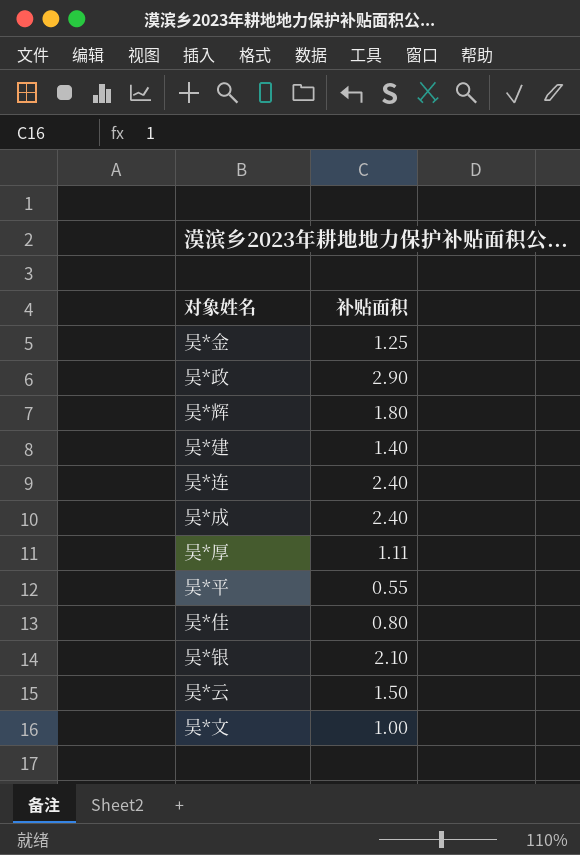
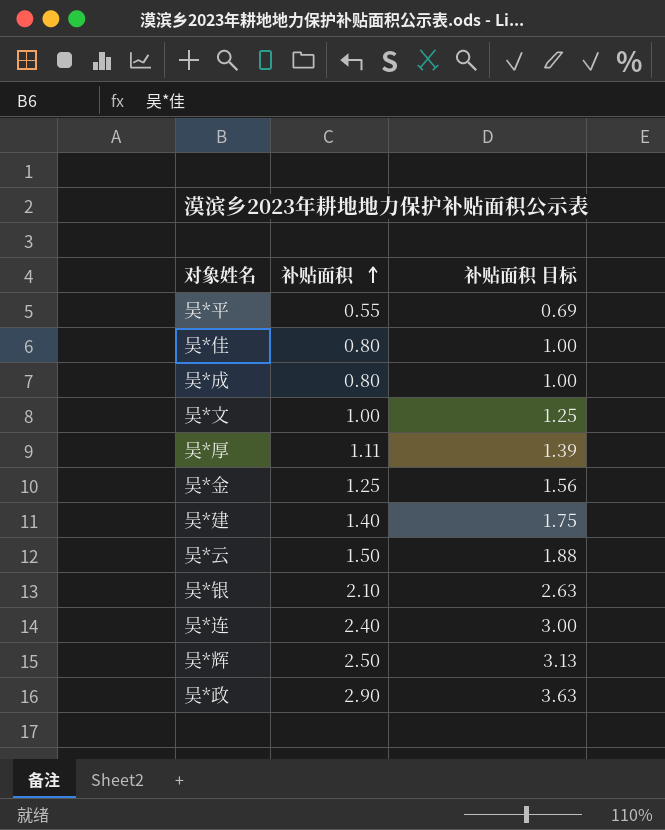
row order: none -> 补贴面积 ascending
column 补贴面积 目标 | formula: none -> [补贴面积] * 1.25
吴*成 | 补贴面积: 2.40 -> 0.80
吴*辉 | 补贴面积: 1.80 -> 2.50

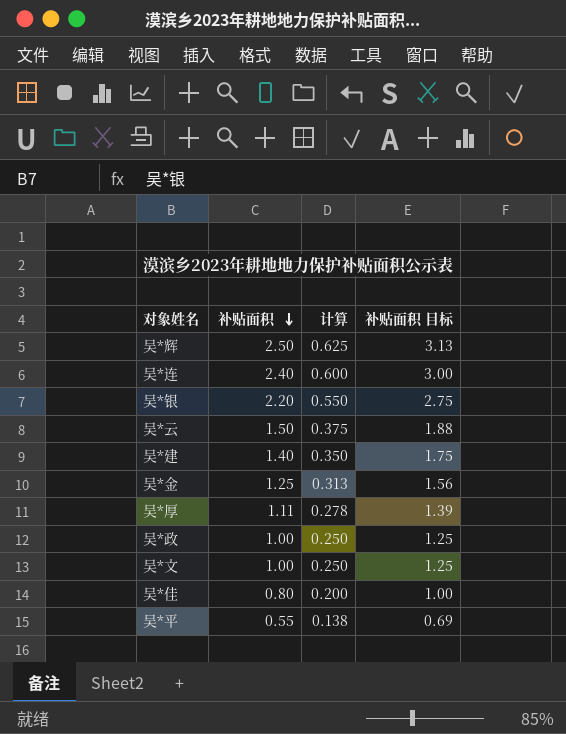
row order: 补贴面积 ascending -> 补贴面积 descending
column 计算 | formula: none -> [补贴面积] * 0.25
row 吴*成: 0.80 | 1.00 -> none
吴*银 | 补贴面积: 2.10 -> 2.20
吴*银 | 补贴面积 目标: 2.63 -> 2.75
吴*政 | 补贴面积: 2.90 -> 1.00
吴*政 | 补贴面积 目标: 3.63 -> 1.25

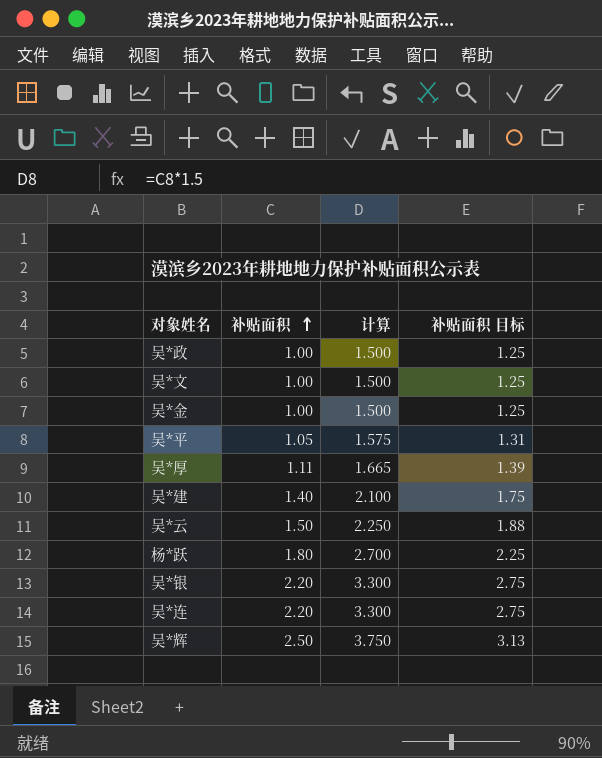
row order: 补贴面积 descending -> 补贴面积 ascending
column 计算 | formula: [补贴面积] * 0.25 -> [补贴面积] * 1.5
row 吴*佳: 0.80 | 0.200 | 1.00 -> none
吴*金 | 补贴面积: 1.25 -> 1.00
吴*金 | 补贴面积 目标: 1.56 -> 1.25
吴*平 | 补贴面积: 0.55 -> 1.05
吴*平 | 补贴面积 目标: 0.69 -> 1.31
row 杨*跃: none -> 1.80 | 2.700 | 2.25
吴*连 | 补贴面积: 2.40 -> 2.20
吴*连 | 补贴面积 目标: 3.00 -> 2.75

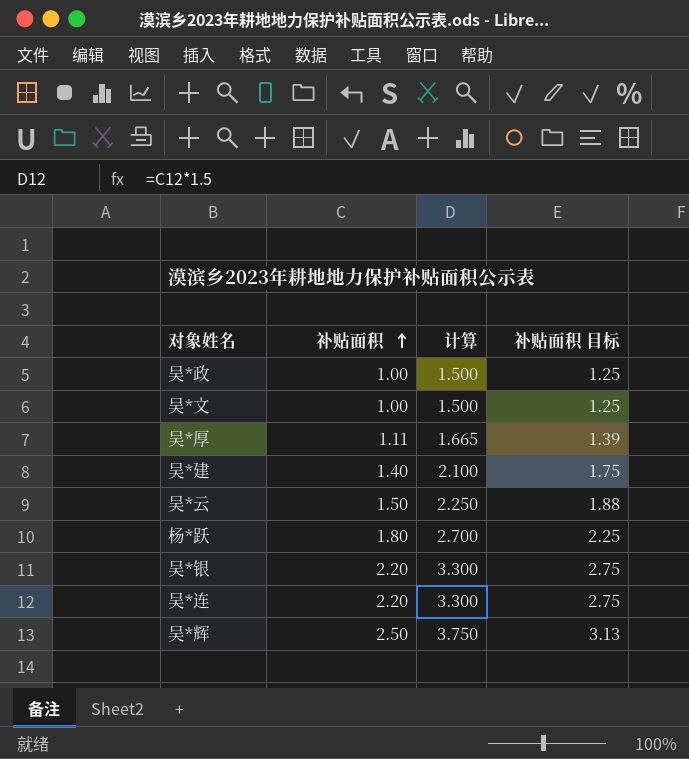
row 吴*金: 1.00 | 1.500 | 1.25 -> none
row 吴*平: 1.05 | 1.575 | 1.31 -> none

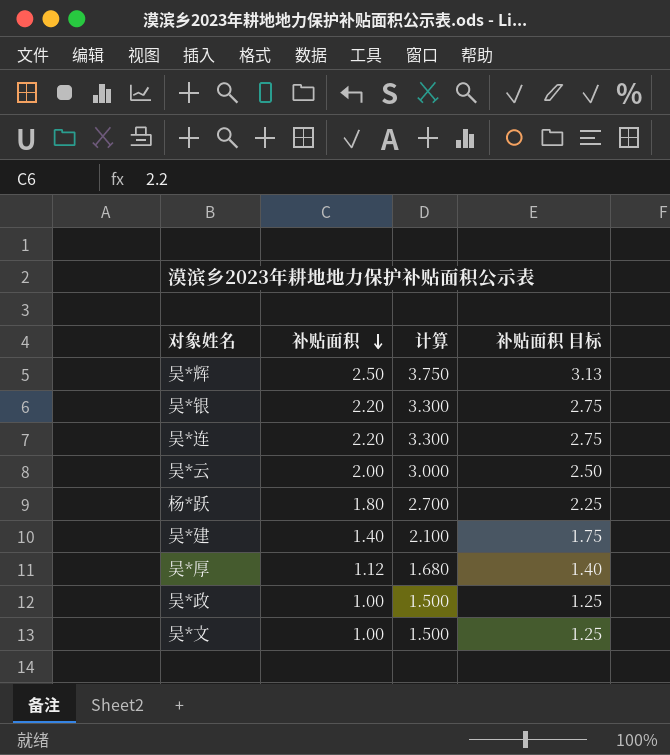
row order: 补贴面积 ascending -> 补贴面积 descending
吴*云 | 补贴面积: 1.50 -> 2.00
吴*云 | 计算: 2.250 -> 3.000
吴*云 | 补贴面积 目标: 1.88 -> 2.50
吴*厚 | 补贴面积: 1.11 -> 1.12
吴*厚 | 计算: 1.665 -> 1.680
吴*厚 | 补贴面积 目标: 1.39 -> 1.40

